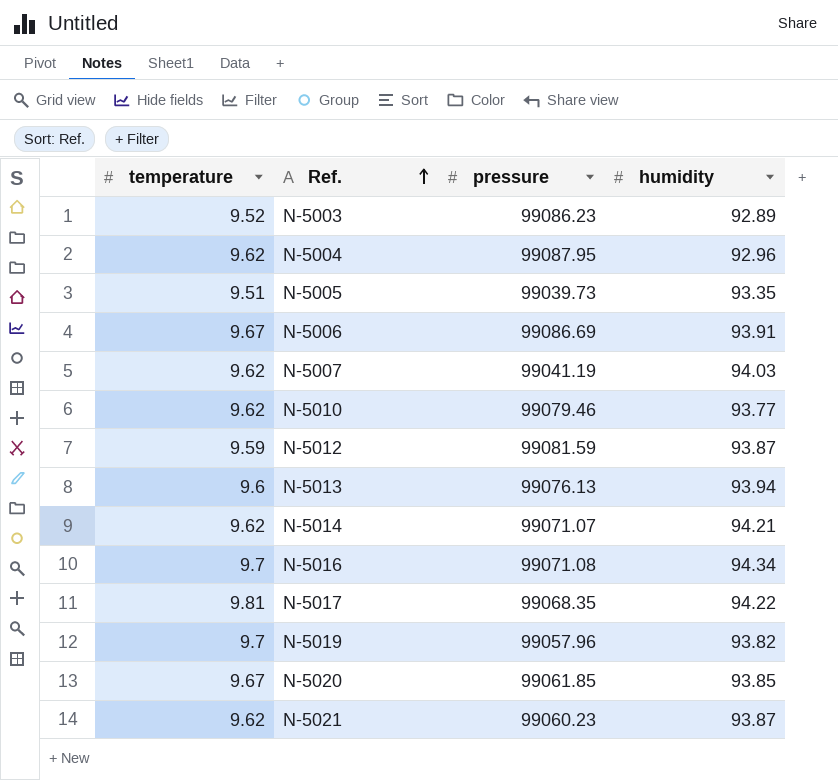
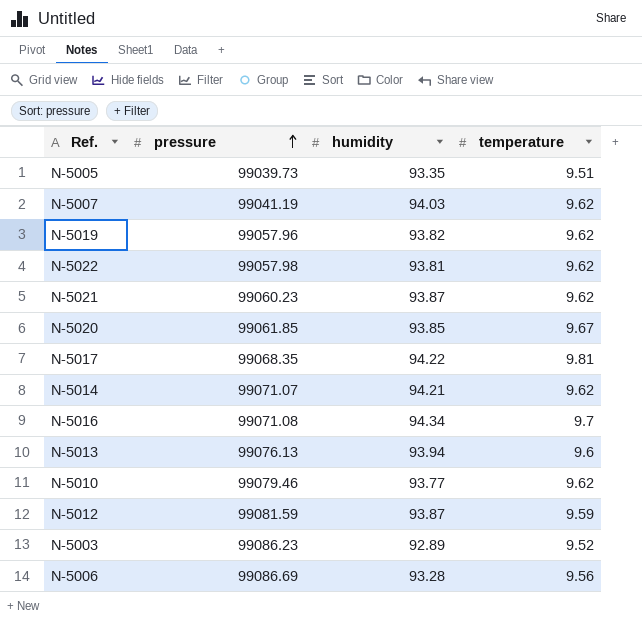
row order: Ref. ascending -> pressure ascending
column temperature | position: 1 -> 4
row N-5004: 9.62 | 99087.95 | 92.96 -> none
N-5019 | temperature: 9.7 -> 9.62
row N-5022: none -> 99057.98 | 93.81 | 9.62
N-5006 | humidity: 93.91 -> 93.28
N-5006 | temperature: 9.67 -> 9.56

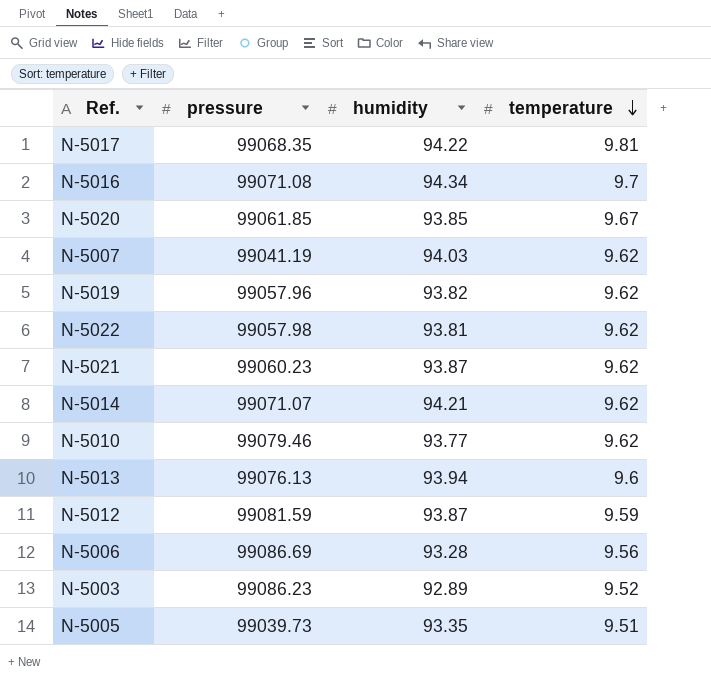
row order: pressure ascending -> temperature descending

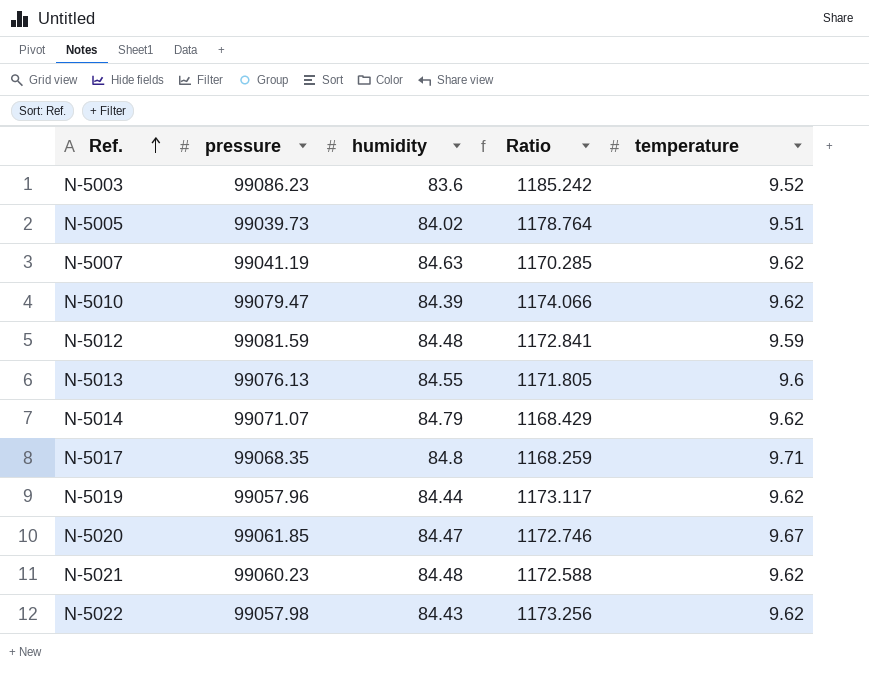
row order: temperature descending -> Ref. ascending
column Ratio | formula: none -> [pressure] / [humidity]
row N-5016: 99071.08 | 94.34 | 9.7 -> none
row N-5006: 99086.69 | 93.28 | 9.56 -> none
N-5003 | humidity: 92.89 -> 83.6
N-5005 | humidity: 93.35 -> 84.02
N-5007 | humidity: 94.03 -> 84.63
N-5010 | pressure: 99079.46 -> 99079.47
N-5010 | humidity: 93.77 -> 84.39
N-5012 | humidity: 93.87 -> 84.48
N-5013 | humidity: 93.94 -> 84.55
N-5014 | humidity: 94.21 -> 84.79
N-5017 | humidity: 94.22 -> 84.8
N-5017 | temperature: 9.81 -> 9.71
N-5019 | humidity: 93.82 -> 84.44
N-5020 | humidity: 93.85 -> 84.47
N-5021 | humidity: 93.87 -> 84.48
N-5022 | humidity: 93.81 -> 84.43

